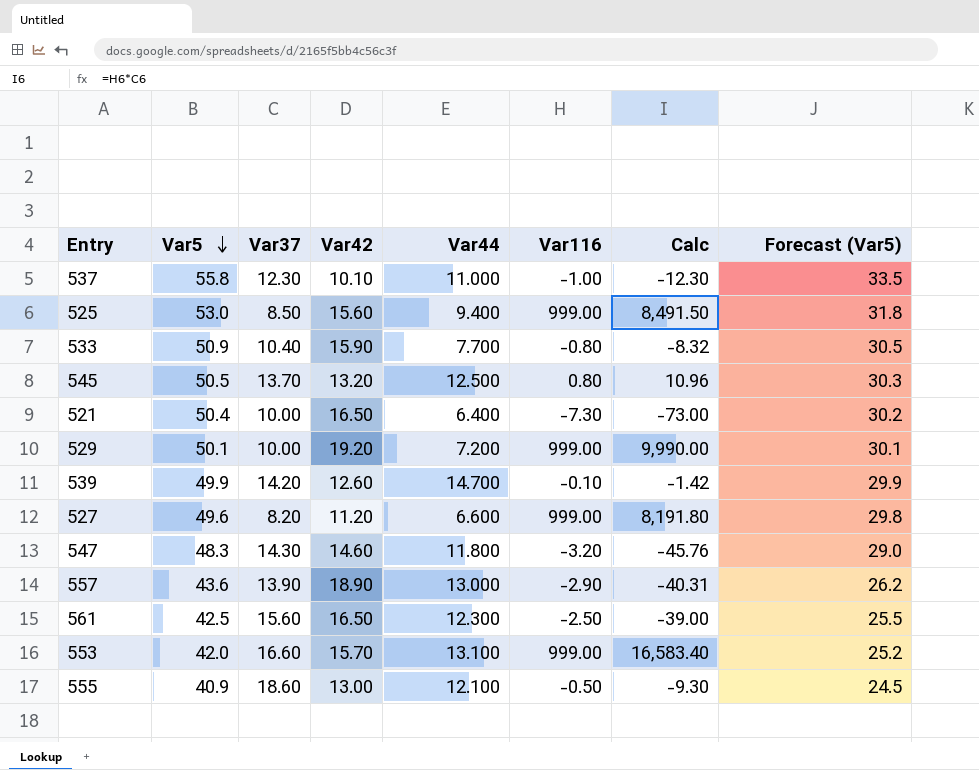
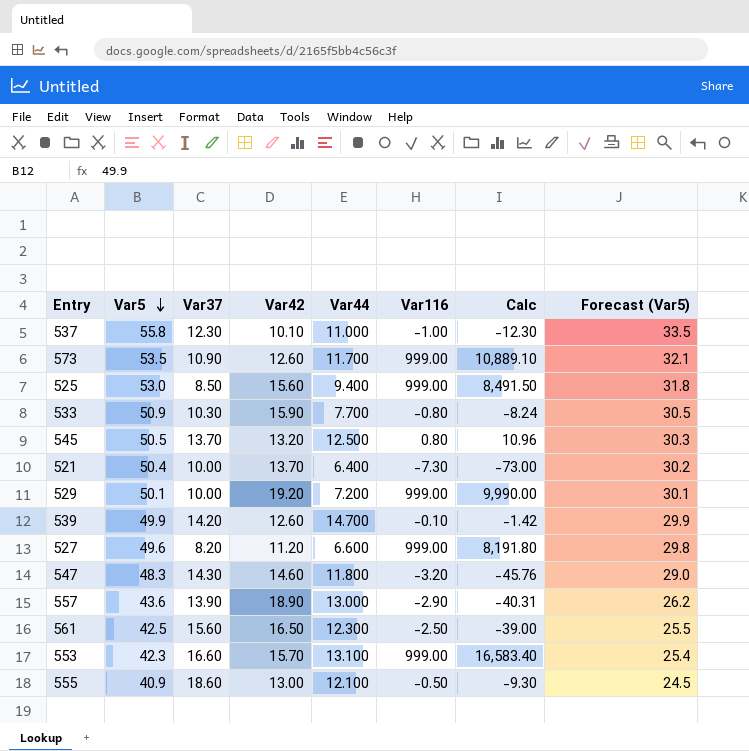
row 573: none -> 53.5 | 10.90 | 12.60 | 11.700 | 999.00 | 10,889.10 | 32.1
533 | Var37: 10.40 -> 10.30
533 | Calc: -8.32 -> -8.24
521 | Var42: 16.50 -> 13.70
553 | Var5: 42.0 -> 42.3
553 | Forecast (Var5): 25.2 -> 25.4

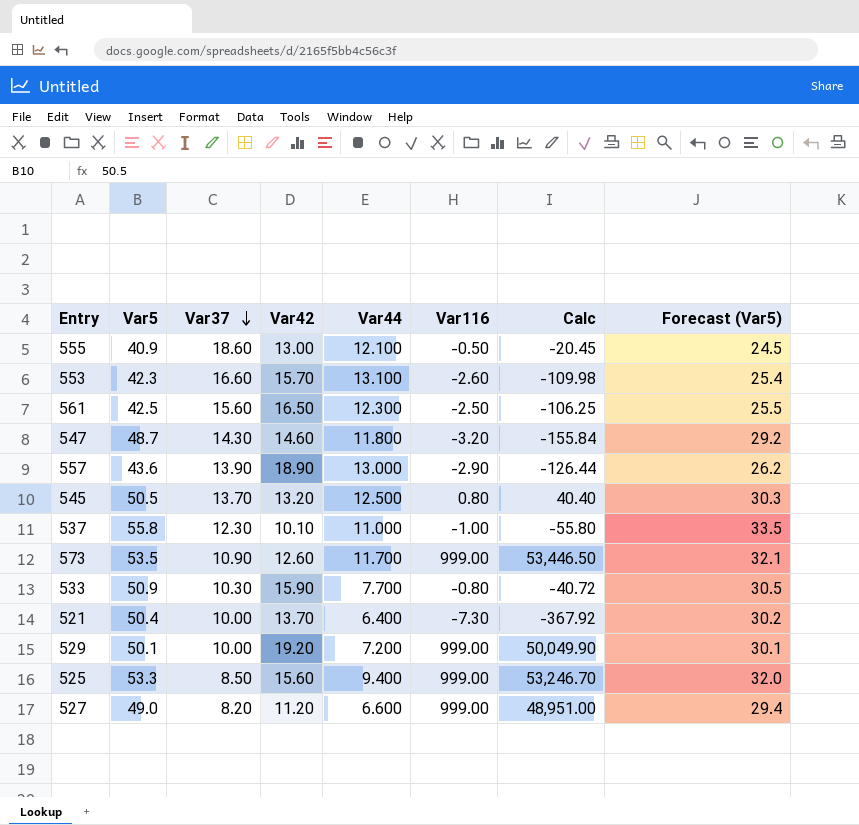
row order: Var5 descending -> Var37 descending
column Calc | formula: [Var37] * [Var116] -> [Var5] * [Var116]
row 539: 49.9 | 14.20 | 12.60 | 14.700 | -0.10 | -1.42 | 29.9 -> none
553 | Var116: 999.00 -> -2.60
547 | Var5: 48.3 -> 48.7
547 | Forecast (Var5): 29.0 -> 29.2
525 | Var5: 53.0 -> 53.3
525 | Forecast (Var5): 31.8 -> 32.0
527 | Var5: 49.6 -> 49.0
527 | Forecast (Var5): 29.8 -> 29.4

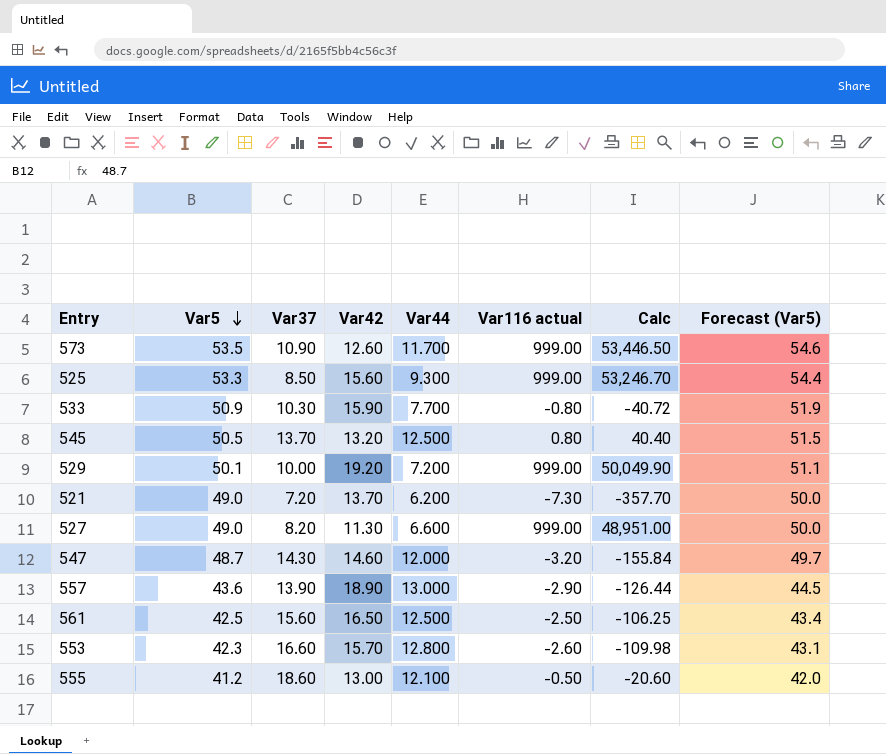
row order: Var37 descending -> Var5 descending
column name: Var116 -> Var116 actual
column Forecast (Var5) | formula: [Var5] * 0.6 -> [Var5] * 1.02
row 537: 55.8 | 12.30 | 10.10 | 11.000 | -1.00 | -55.80 | 33.5 -> none
525 | Var44: 9.400 -> 9.300
521 | Var5: 50.4 -> 49.0
521 | Var37: 10.00 -> 7.20
521 | Var44: 6.400 -> 6.200
521 | Calc: -367.92 -> -357.70
527 | Var42: 11.20 -> 11.30
547 | Var44: 11.800 -> 12.000
561 | Var44: 12.300 -> 12.500
553 | Var44: 13.100 -> 12.800
555 | Var5: 40.9 -> 41.2
555 | Calc: -20.45 -> -20.60

